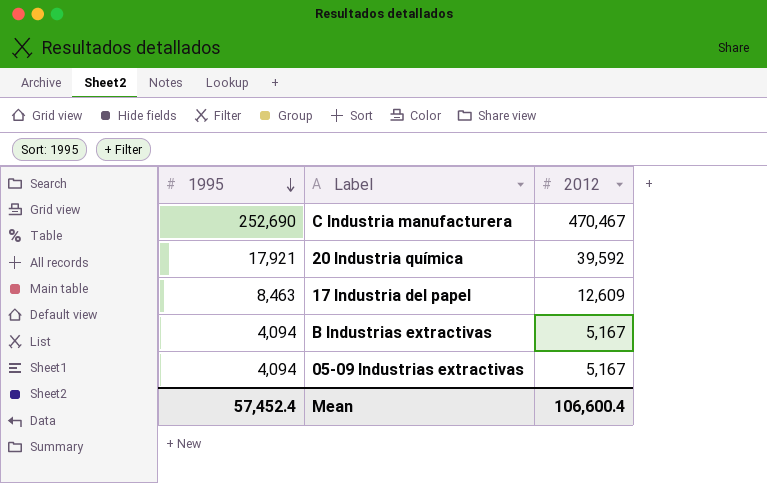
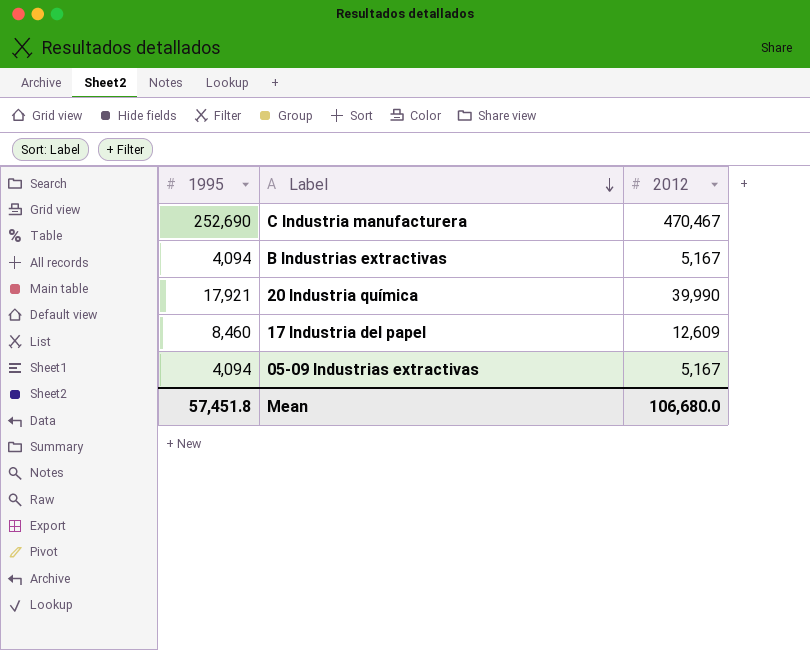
row order: 1995 descending -> Label descending
20 Industria química | 2012: 39,592 -> 39,990
17 Industria del papel | 1995: 8,463 -> 8,460
Mean | 1995: 57,452.4 -> 57,451.8
Mean | 2012: 106,600.4 -> 106,680.0

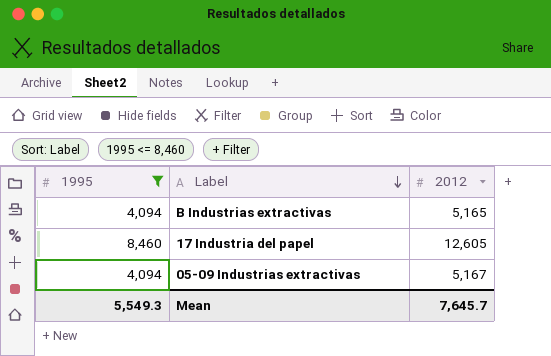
filter: none -> 1995 <= 8,460
B Industrias extractivas | 2012: 5,167 -> 5,165
17 Industria del papel | 2012: 12,609 -> 12,605
Mean | 1995: 57,451.8 -> 5,549.3
Mean | 2012: 106,680.0 -> 7,645.7

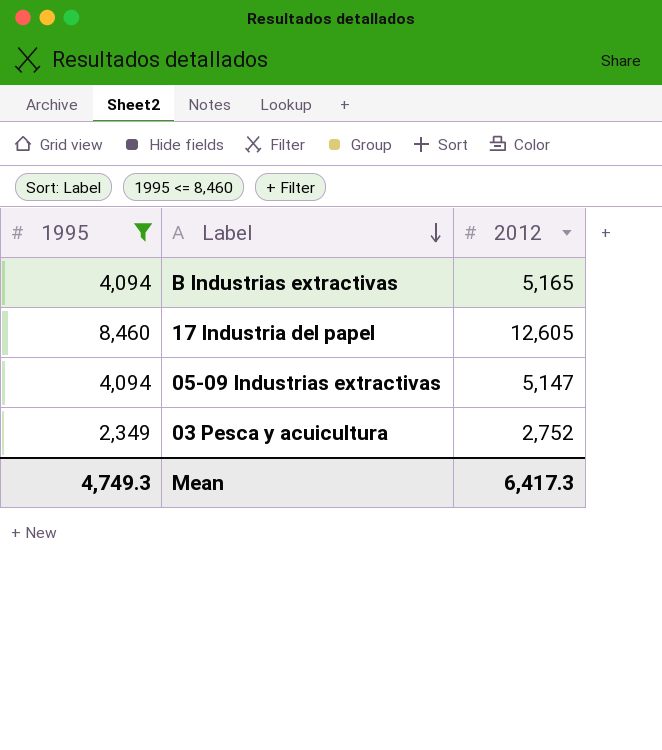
05-09 Industrias extractivas | 2012: 5,167 -> 5,147
row 03 Pesca y acuicultura: none -> 2,349 | 2,752
Mean | 1995: 5,549.3 -> 4,749.3
Mean | 2012: 7,645.7 -> 6,417.3

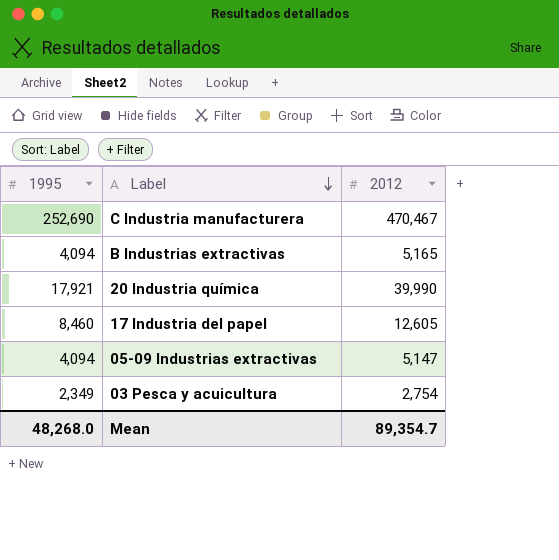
filter: 1995 <= 8,460 -> none
03 Pesca y acuicultura | 2012: 2,752 -> 2,754
Mean | 1995: 4,749.3 -> 48,268.0
Mean | 2012: 6,417.3 -> 89,354.7

